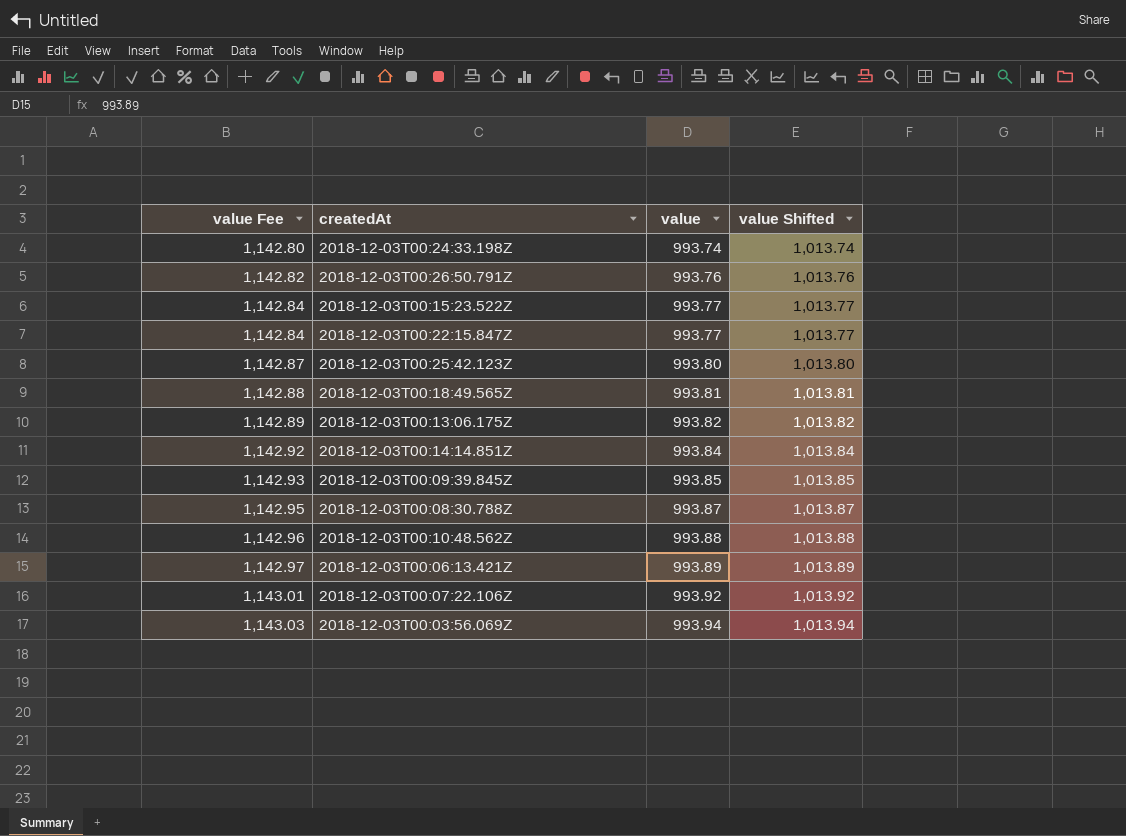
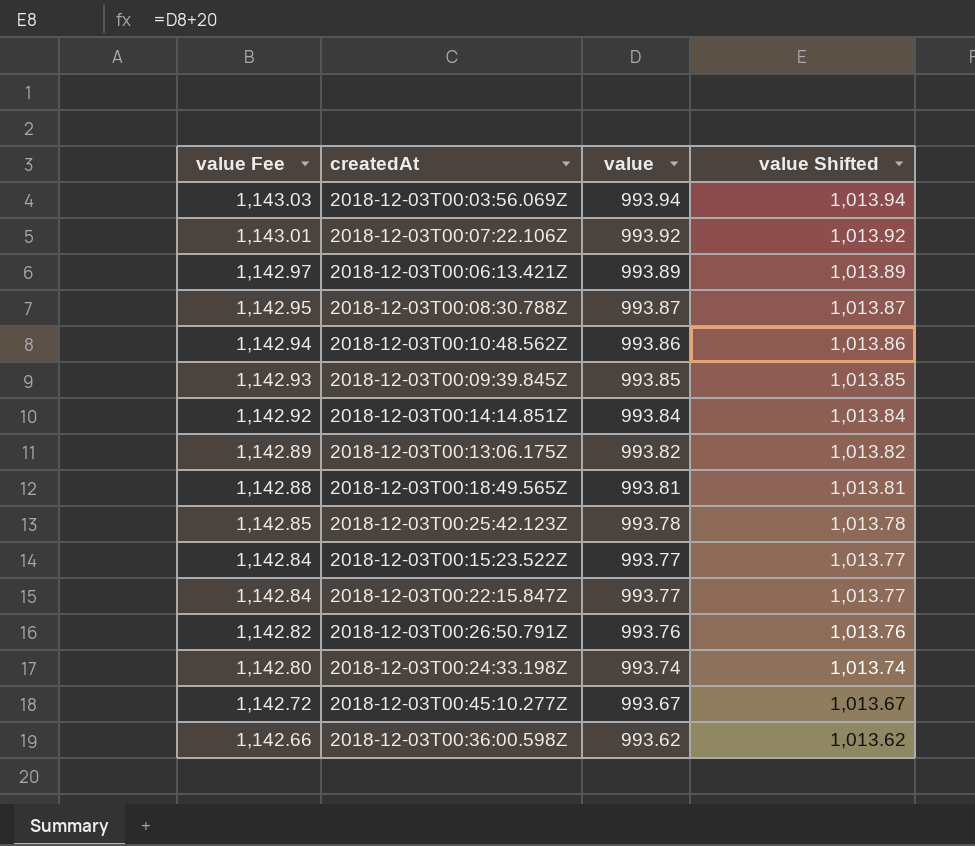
row order: value Fee ascending -> value Fee descending
2018-12-03T00:10:48.562Z | value Fee: 1,142.96 -> 1,142.94
2018-12-03T00:10:48.562Z | value: 993.88 -> 993.86
2018-12-03T00:10:48.562Z | value Shifted: 1,013.88 -> 1,013.86
2018-12-03T00:25:42.123Z | value Fee: 1,142.87 -> 1,142.85
2018-12-03T00:25:42.123Z | value: 993.80 -> 993.78
2018-12-03T00:25:42.123Z | value Shifted: 1,013.80 -> 1,013.78
row 2018-12-03T00:45:10.277Z: none -> 1,142.72 | 993.67 | 1,013.67
row 2018-12-03T00:36:00.598Z: none -> 1,142.66 | 993.62 | 1,013.62

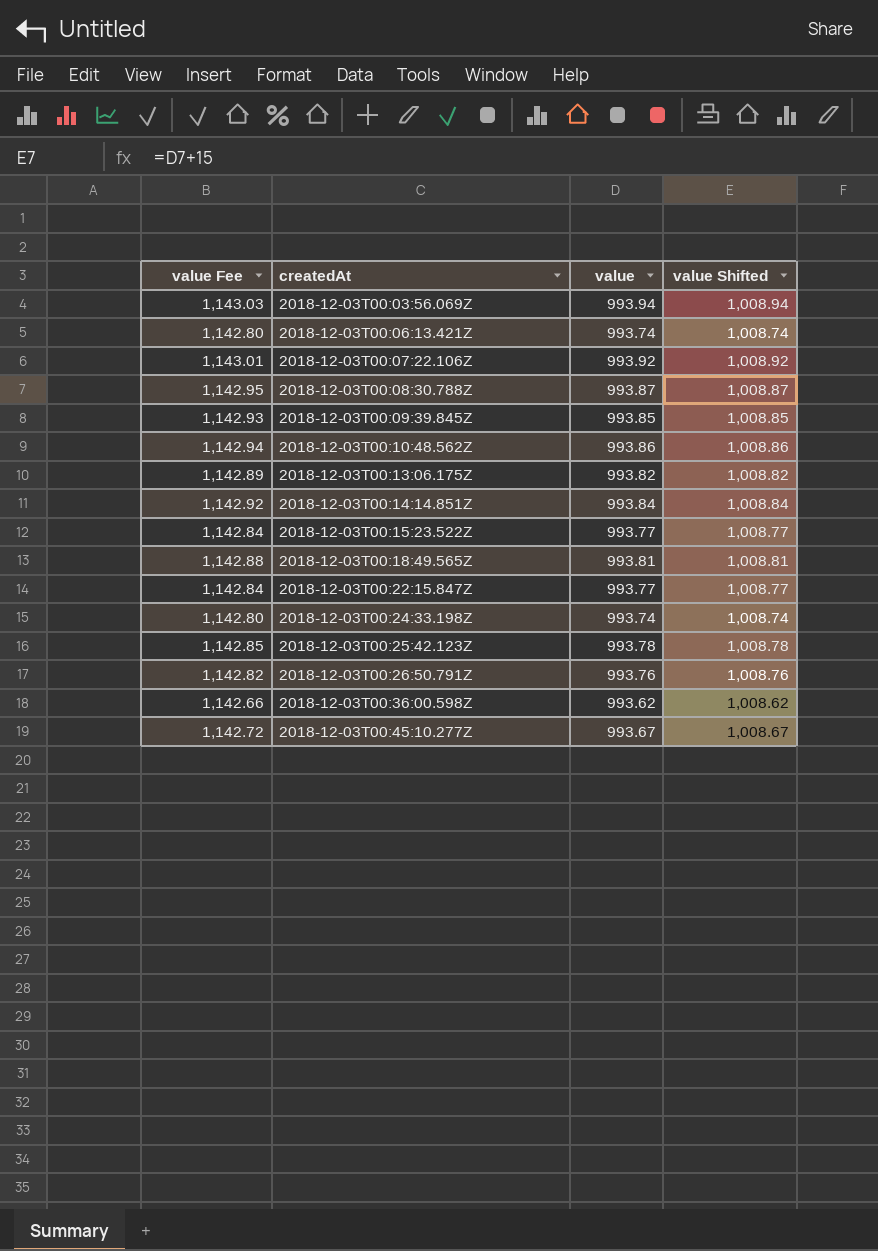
row order: value Fee descending -> createdAt ascending
column value Shifted | formula: [value] + 20 -> [value] + 15
2018-12-03T00:06:13.421Z | value Fee: 1,142.97 -> 1,142.80
2018-12-03T00:06:13.421Z | value: 993.89 -> 993.74

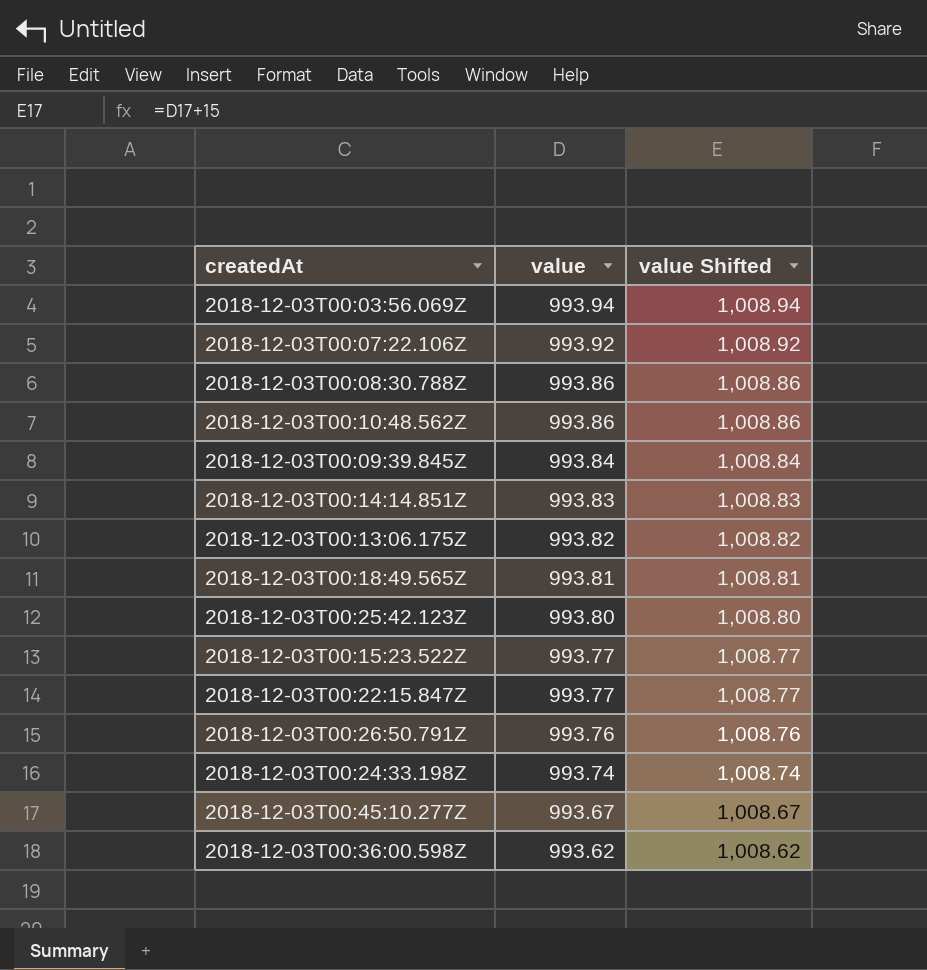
row order: createdAt ascending -> value descending
column value Fee | formula: [value] * 1.15 -> none
row 2018-12-03T00:06:13.421Z: 1,142.80 | 993.74 | 1,008.74 -> none
2018-12-03T00:08:30.788Z | value: 993.87 -> 993.86
2018-12-03T00:08:30.788Z | value Shifted: 1,008.87 -> 1,008.86
2018-12-03T00:09:39.845Z | value: 993.85 -> 993.84
2018-12-03T00:09:39.845Z | value Shifted: 1,008.85 -> 1,008.84
2018-12-03T00:14:14.851Z | value: 993.84 -> 993.83
2018-12-03T00:14:14.851Z | value Shifted: 1,008.84 -> 1,008.83
2018-12-03T00:25:42.123Z | value: 993.78 -> 993.80
2018-12-03T00:25:42.123Z | value Shifted: 1,008.78 -> 1,008.80

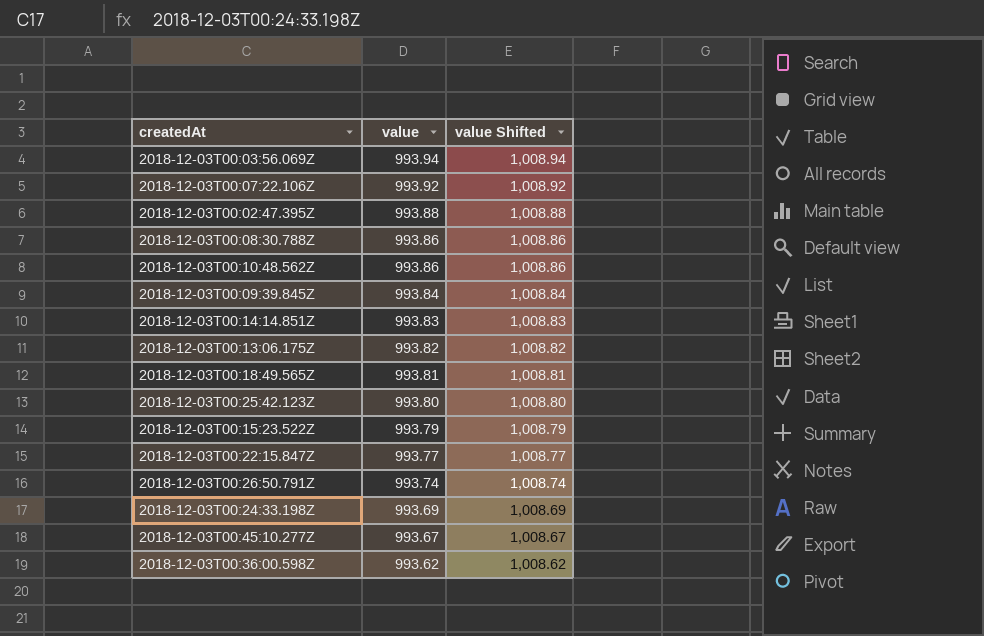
row 2018-12-03T00:02:47.395Z: none -> 993.88 | 1,008.88
2018-12-03T00:15:23.522Z | value: 993.77 -> 993.79
2018-12-03T00:15:23.522Z | value Shifted: 1,008.77 -> 1,008.79
2018-12-03T00:26:50.791Z | value: 993.76 -> 993.74
2018-12-03T00:26:50.791Z | value Shifted: 1,008.76 -> 1,008.74
2018-12-03T00:24:33.198Z | value: 993.74 -> 993.69
2018-12-03T00:24:33.198Z | value Shifted: 1,008.74 -> 1,008.69

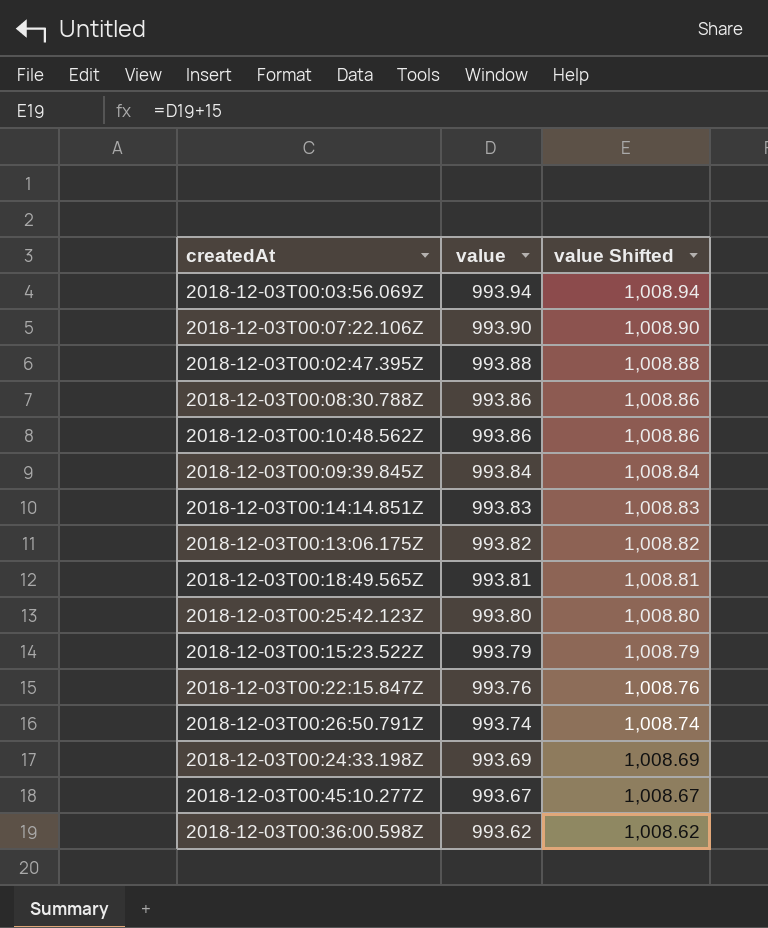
2018-12-03T00:07:22.106Z | value: 993.92 -> 993.90
2018-12-03T00:07:22.106Z | value Shifted: 1,008.92 -> 1,008.90
2018-12-03T00:22:15.847Z | value: 993.77 -> 993.76
2018-12-03T00:22:15.847Z | value Shifted: 1,008.77 -> 1,008.76

